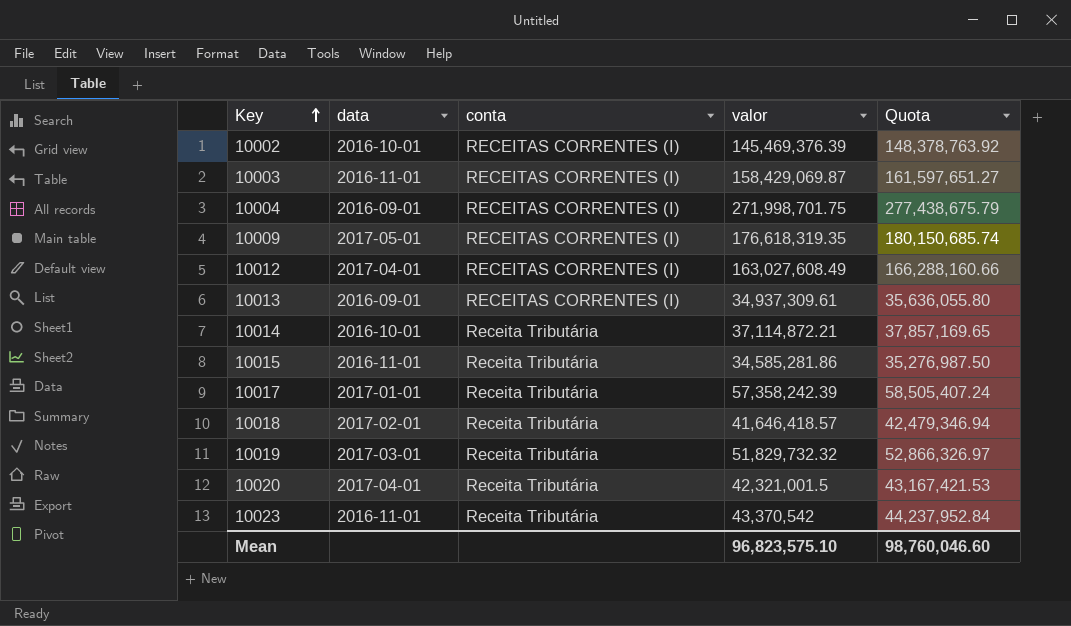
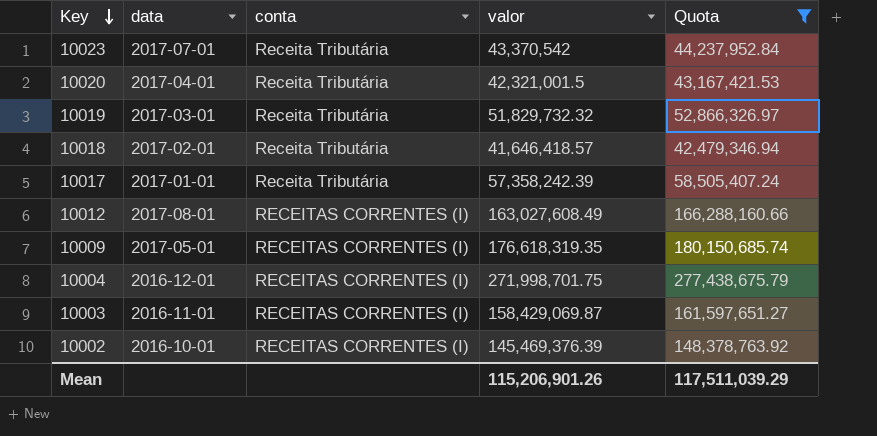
filter: none -> Quota >= 42,479,346.94
row order: Key ascending -> Key descending
10023 | data: 2016-11-01 -> 2017-07-01
10012 | data: 2017-04-01 -> 2017-08-01
10004 | data: 2016-09-01 -> 2016-12-01
Mean | valor: 96,823,575.10 -> 115,206,901.26
Mean | Quota: 98,760,046.60 -> 117,511,039.29

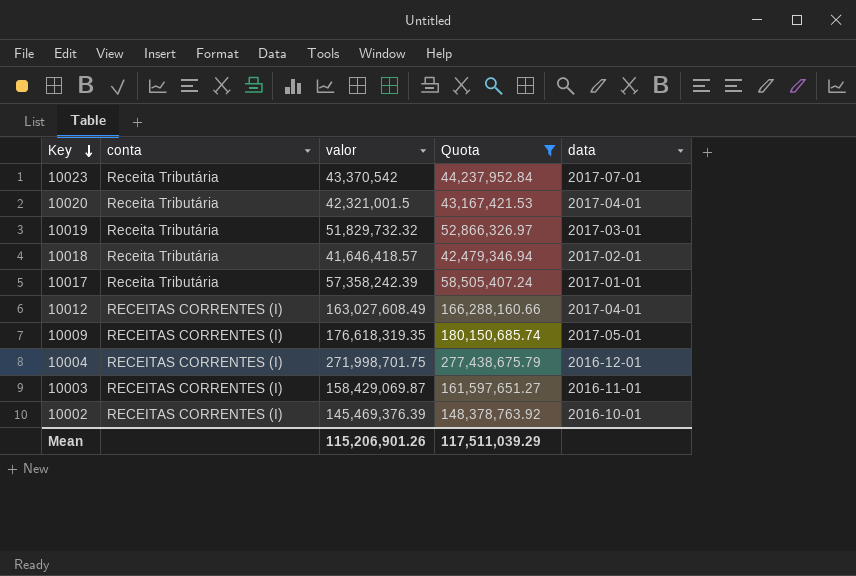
column data | position: 2 -> 5
10012 | data: 2017-08-01 -> 2017-04-01

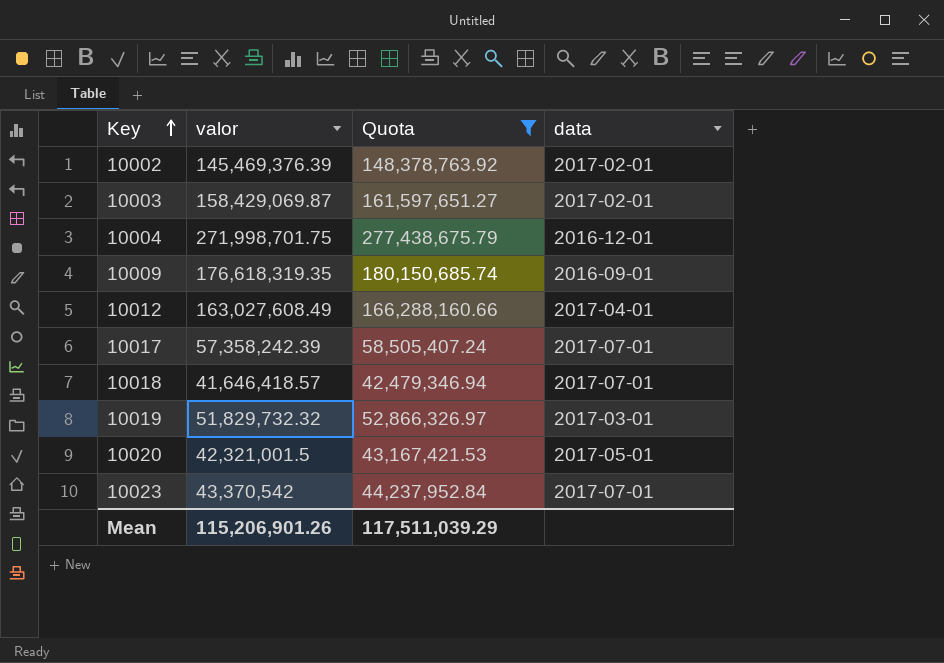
row order: Key descending -> Key ascending
column conta | position: 2 -> none
10002 | data: 2016-10-01 -> 2017-02-01
10003 | data: 2016-11-01 -> 2017-02-01
10009 | data: 2017-05-01 -> 2016-09-01
10017 | data: 2017-01-01 -> 2017-07-01
10018 | data: 2017-02-01 -> 2017-07-01
10020 | data: 2017-04-01 -> 2017-05-01

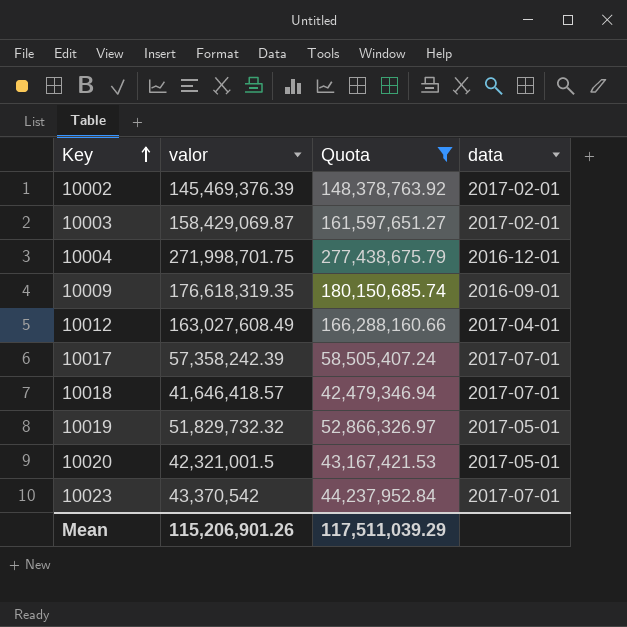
10019 | data: 2017-03-01 -> 2017-05-01

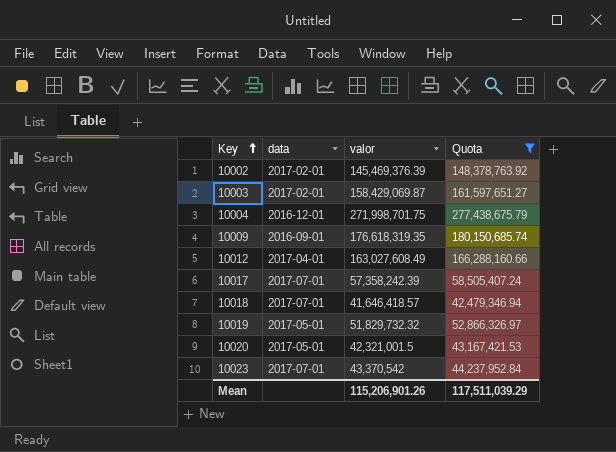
column data | position: 4 -> 2

